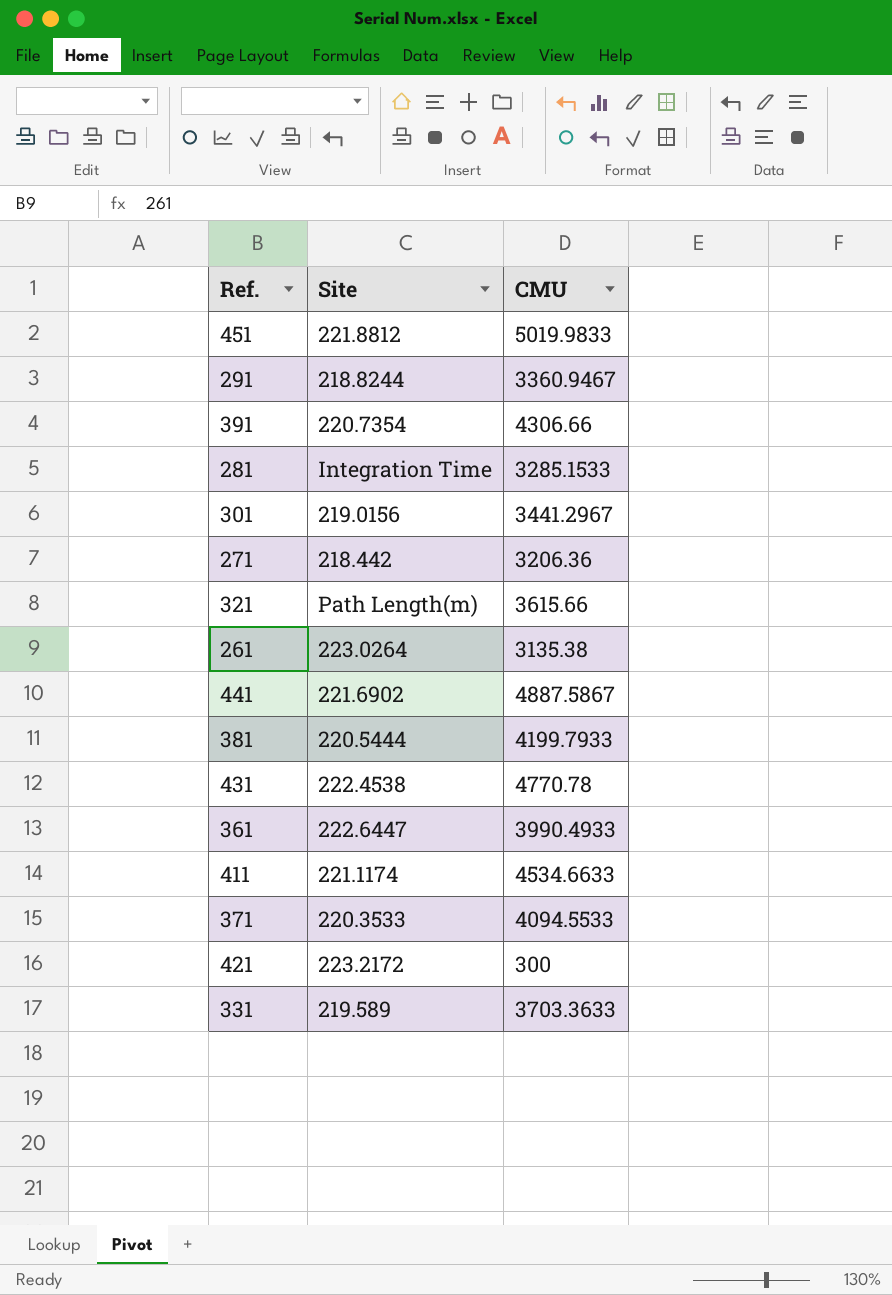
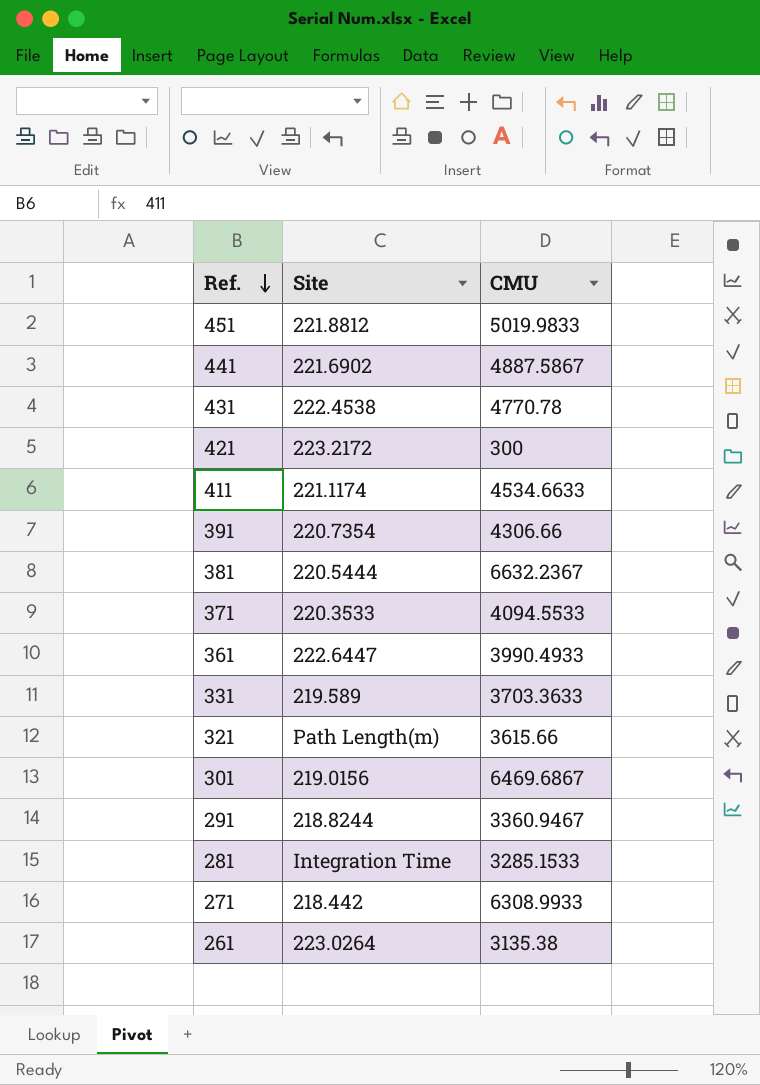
row order: none -> Ref. descending
381 | CMU: 4199.7933 -> 6632.2367
301 | CMU: 3441.2967 -> 6469.6867
271 | CMU: 3206.36 -> 6308.9933

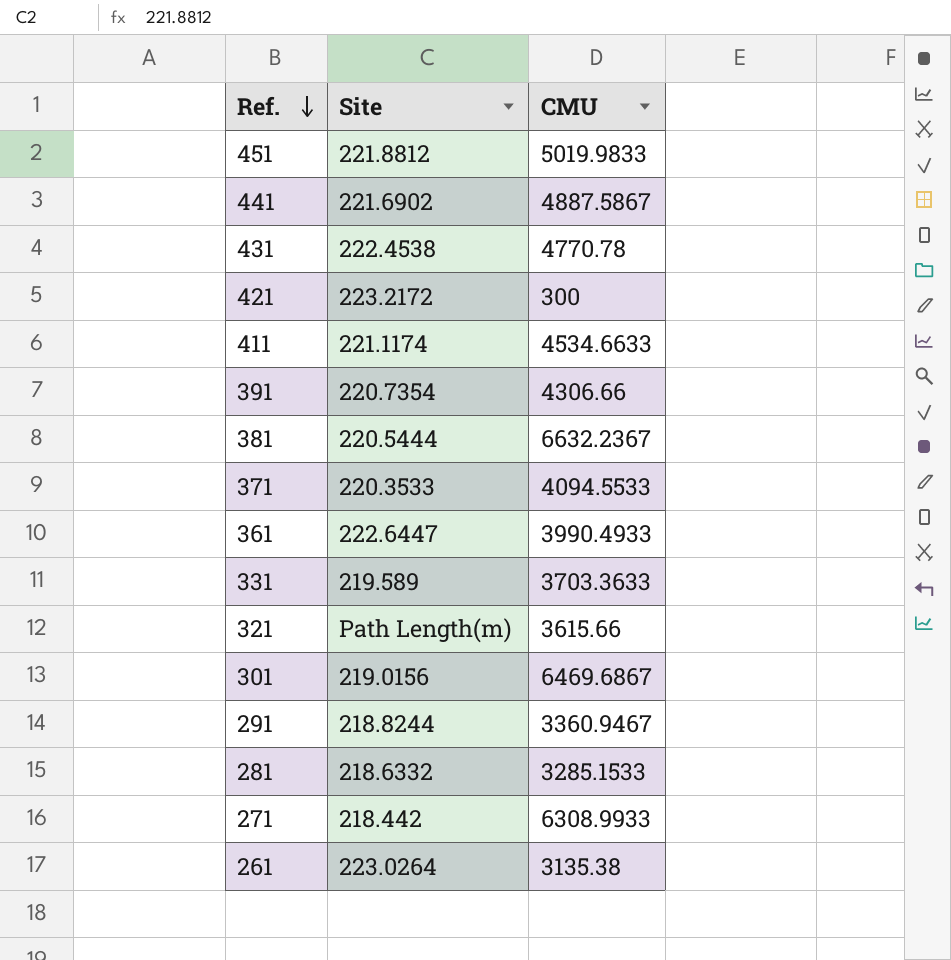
281 | Site: Integration Time -> 218.6332

